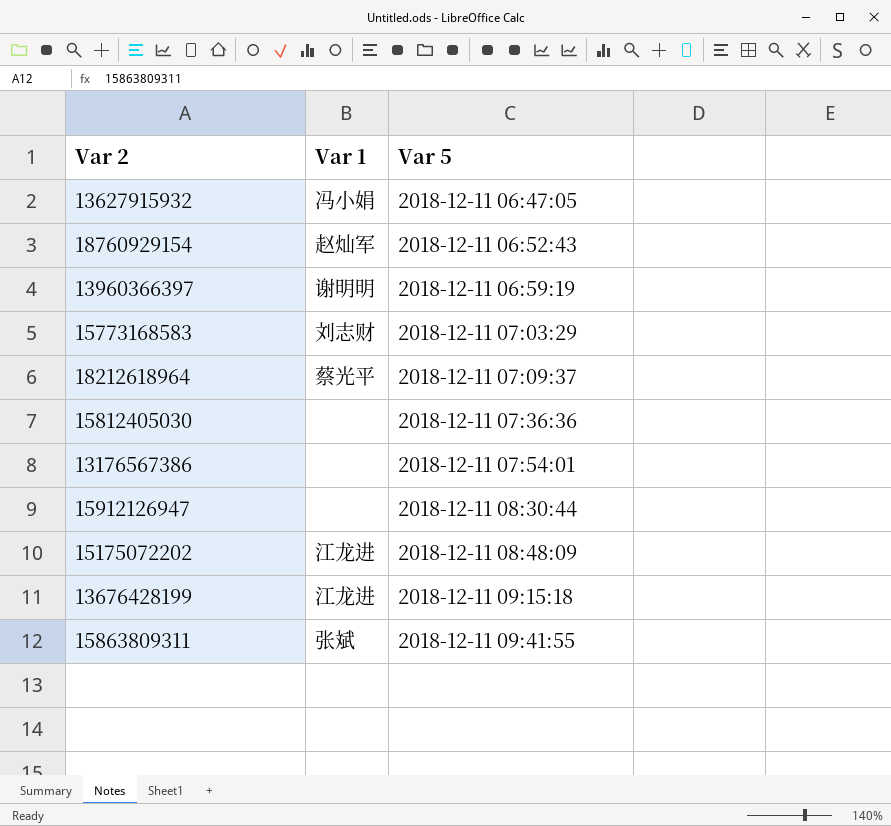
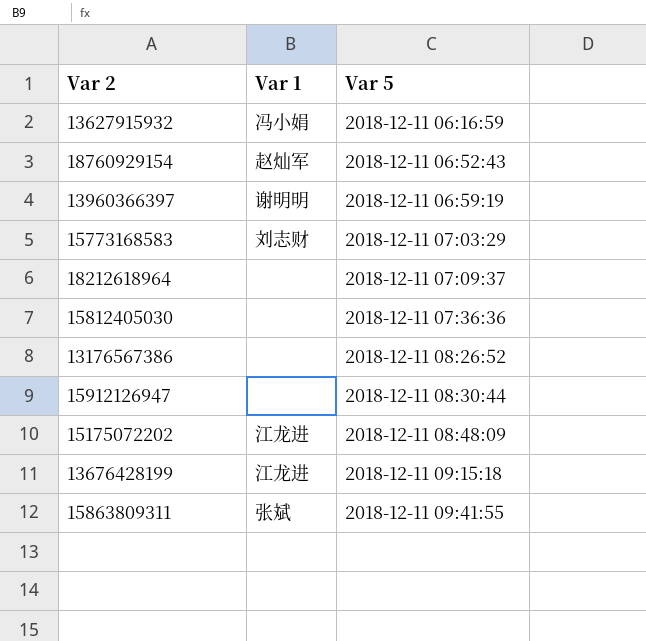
13627915932 | Var 5: 2018-12-11 06:47:05 -> 2018-12-11 06:16:59
18212618964 | Var 1: 蔡光平 -> none
13176567386 | Var 5: 2018-12-11 07:54:01 -> 2018-12-11 08:26:52

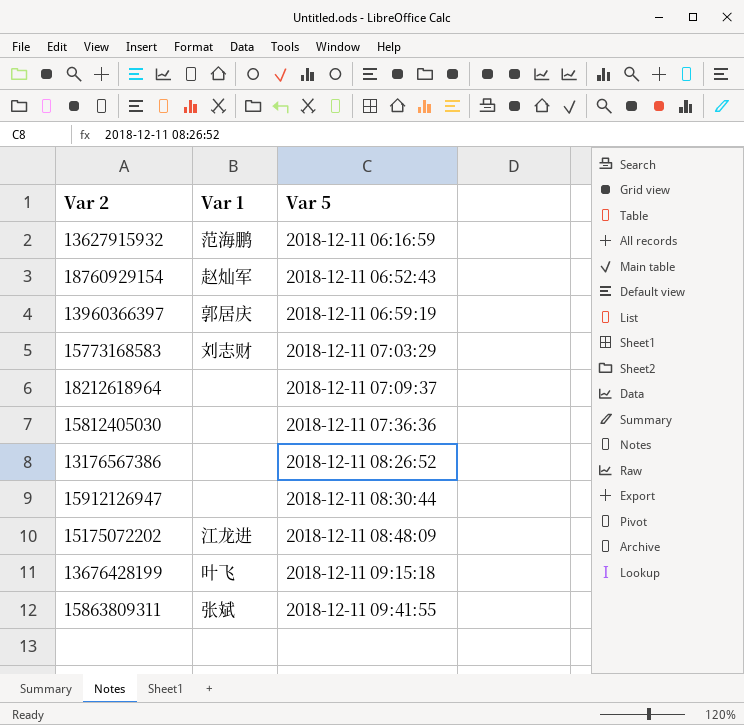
13627915932 | Var 1: 冯小娟 -> 范海鹏
13960366397 | Var 1: 谢明明 -> 郭居庆
13676428199 | Var 1: 江龙进 -> 叶飞

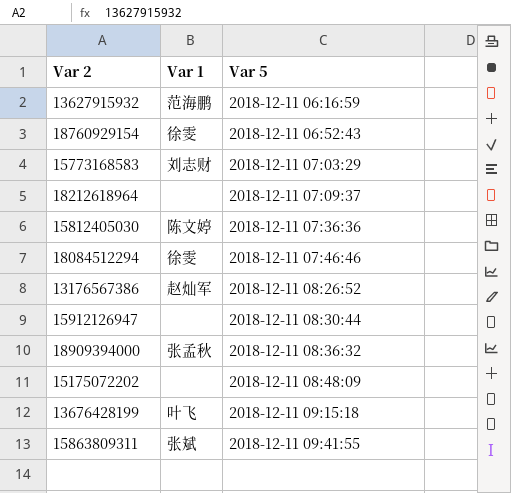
row 13960366397: 郭居庆 | 2018-12-11 06:59:19 -> none
18760929154 | Var 1: 赵灿军 -> 徐雯
15812405030 | Var 1: none -> 陈文婷
row 18084512294: none -> 徐雯 | 2018-12-11 07:46:46
13176567386 | Var 1: none -> 赵灿军
row 18909394000: none -> 张孟秋 | 2018-12-11 08:36:32
15175072202 | Var 1: 江龙进 -> none

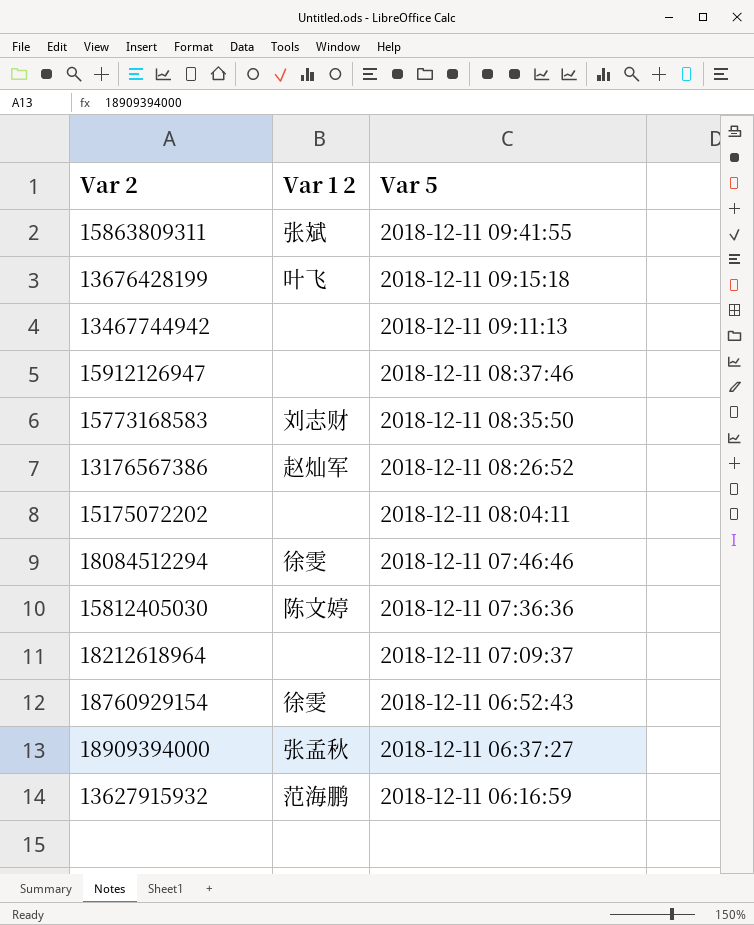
row order: Var 5 ascending -> Var 5 descending
column name: Var 1 -> Var 1 2
row 13467744942: none -> none | 2018-12-11 09:11:13
15912126947 | Var 5: 2018-12-11 08:30:44 -> 2018-12-11 08:37:46
15773168583 | Var 5: 2018-12-11 07:03:29 -> 2018-12-11 08:35:50
15175072202 | Var 5: 2018-12-11 08:48:09 -> 2018-12-11 08:04:11
18909394000 | Var 5: 2018-12-11 08:36:32 -> 2018-12-11 06:37:27

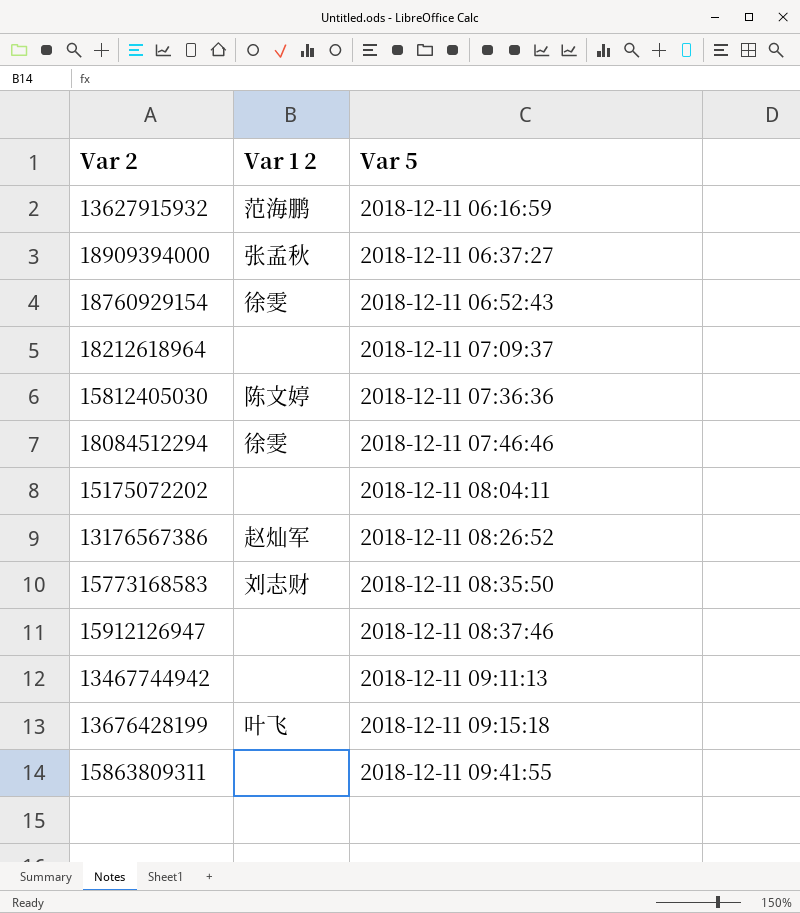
row order: Var 5 descending -> Var 5 ascending
15863809311 | Var 1 2: 张斌 -> none

